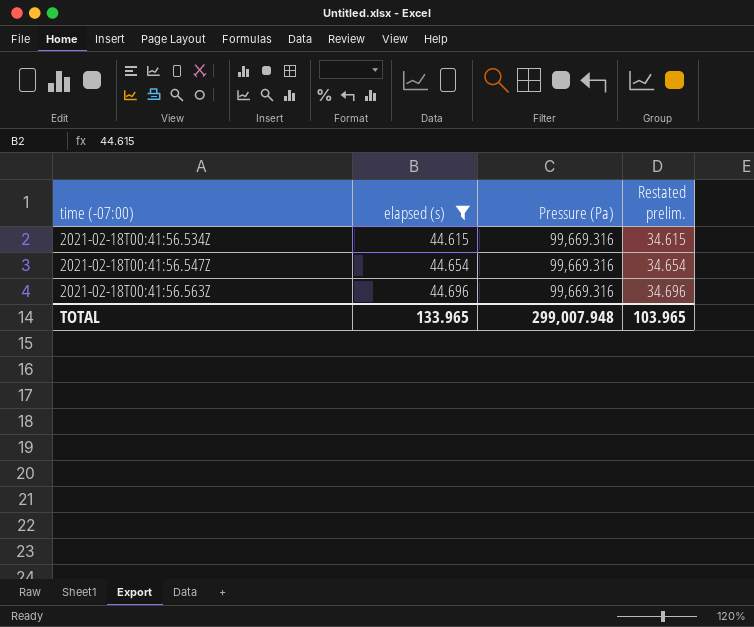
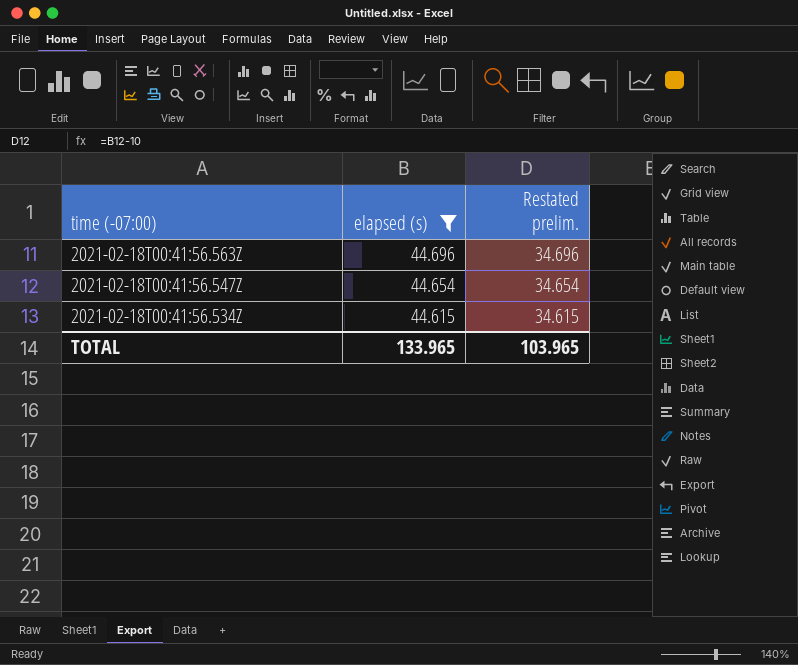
row order: time (-07:00) ascending -> time (-07:00) descending
column Pressure (Pa) | position: 3 -> none

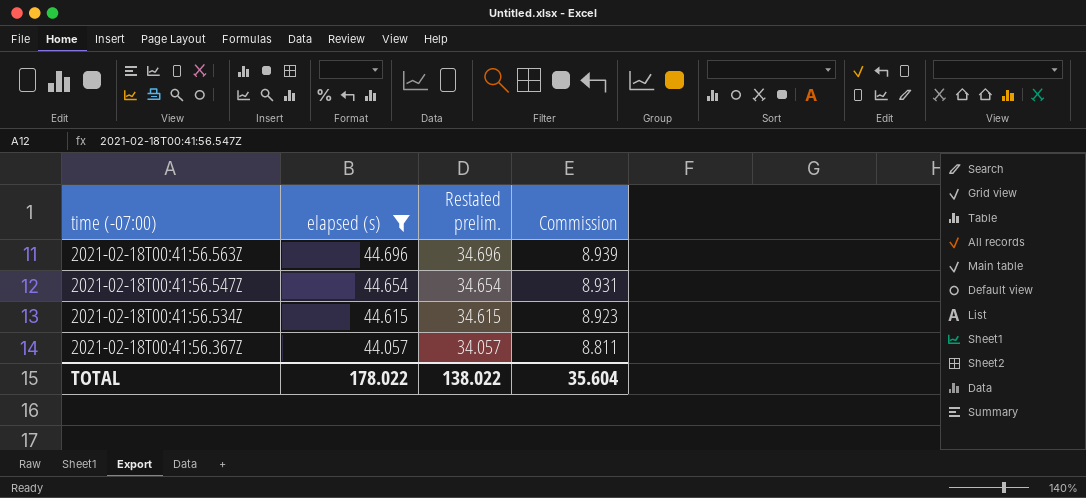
column Commission | formula: none -> [elapsed (s)] * 0.2
row 2021-02-18T00:41:56.367Z: none -> 44.057 | 34.057 | 8.811
TOTAL | elapsed (s): 133.965 -> 178.022
TOTAL | Restated prelim.: 103.965 -> 138.022

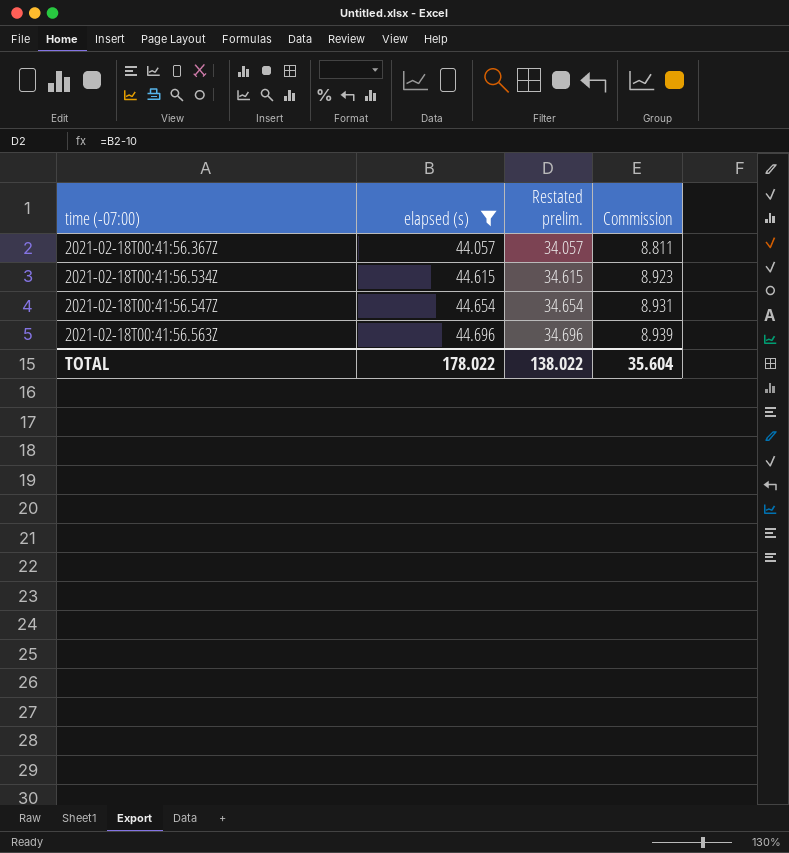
row order: time (-07:00) descending -> time (-07:00) ascending

